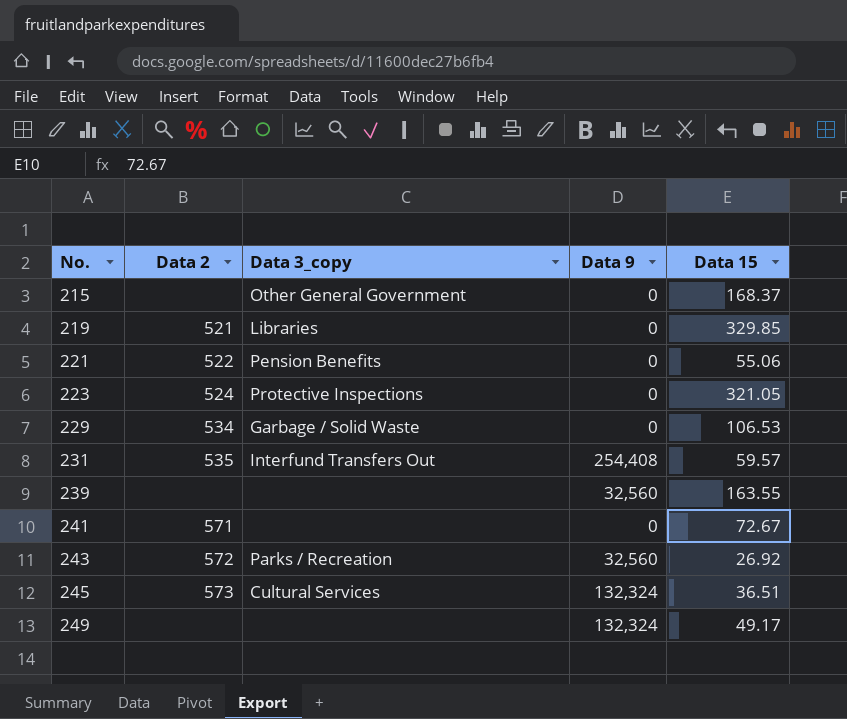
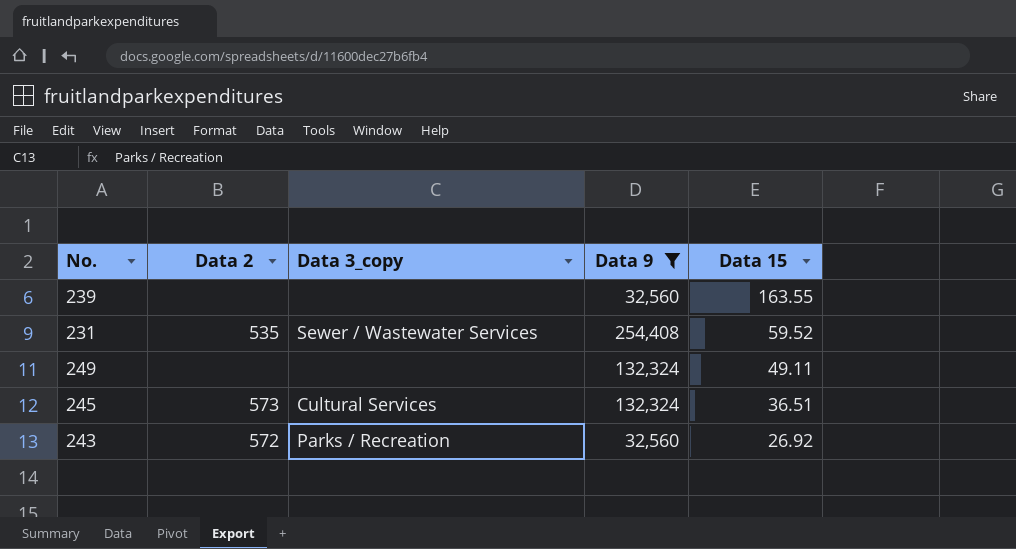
filter: none -> Data 9 != 0
row order: No. ascending -> Data 15 descending
231 | Data 3_copy: Interfund Transfers Out -> Sewer / Wastewater Services
231 | Data 15: 59.57 -> 59.52
249 | Data 15: 49.17 -> 49.11

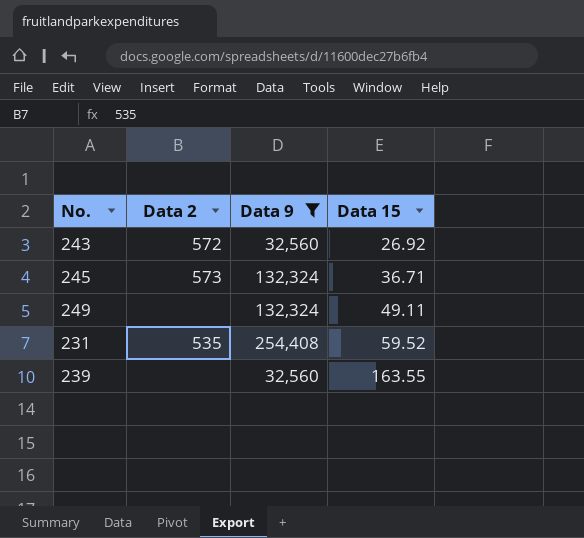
row order: Data 15 descending -> Data 15 ascending
column Data 3_copy | position: 3 -> none
245 | Data 15: 36.51 -> 36.71

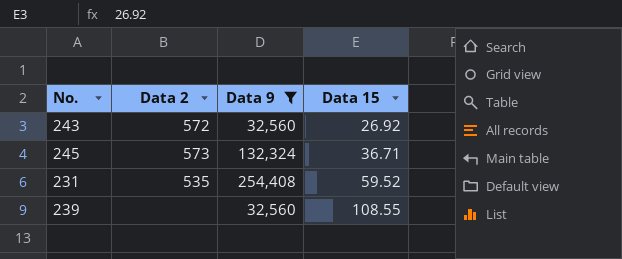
row 249: none | 132,324 | 49.11 -> none
239 | Data 15: 163.55 -> 108.55

